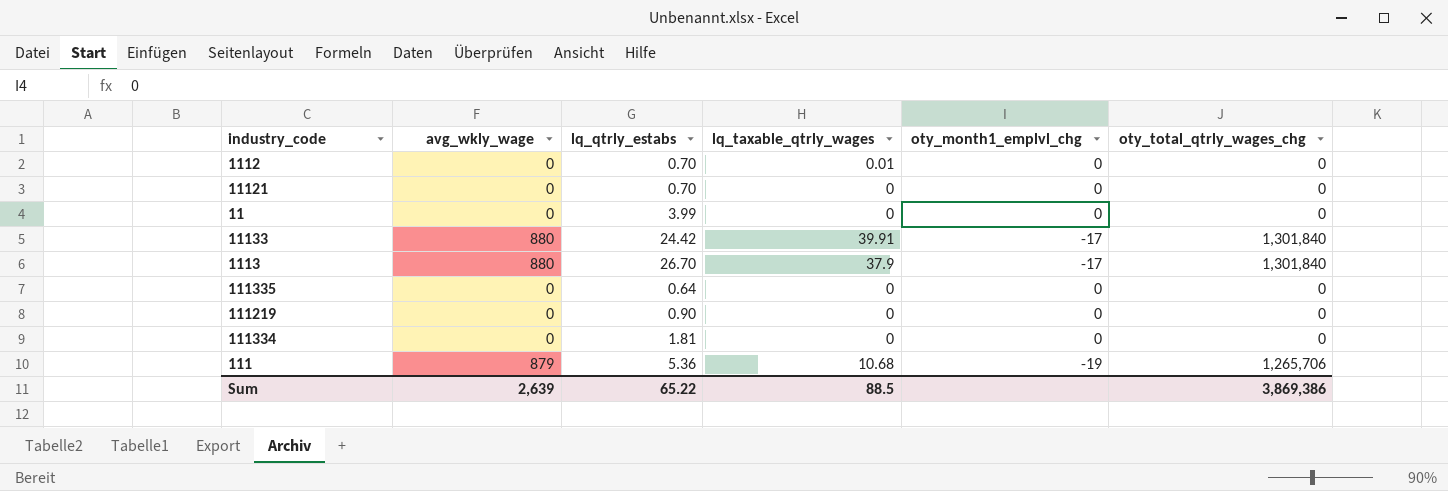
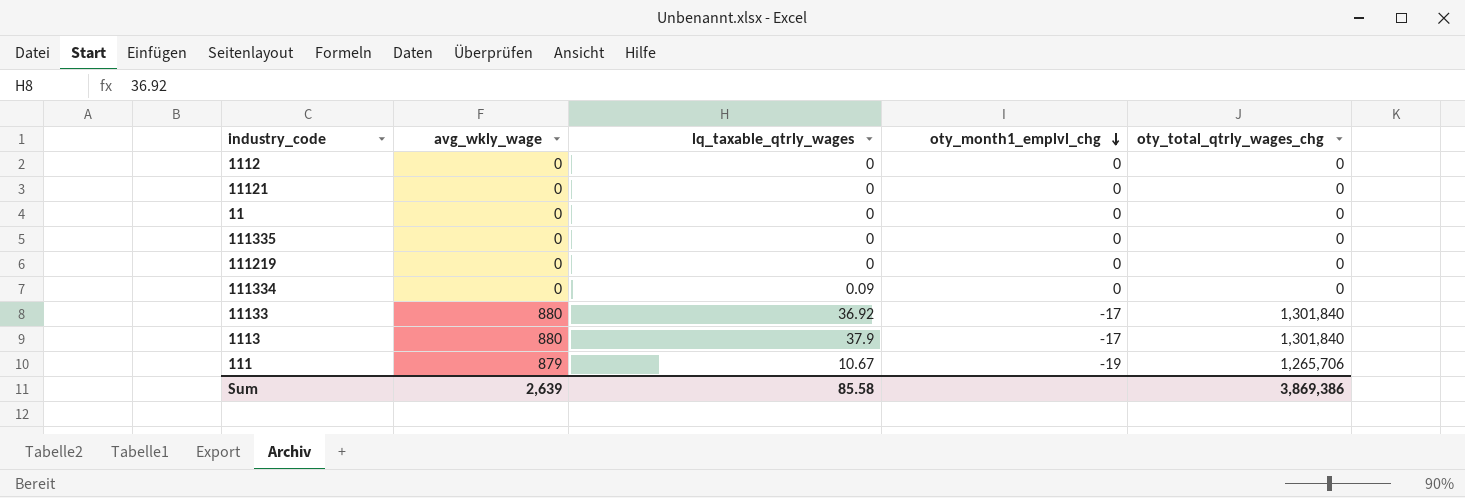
row order: none -> oty_month1_emplvl_chg descending
column lq_qtrly_estabs | position: 3 -> none
1112 | lq_taxable_qtrly_wages: 0.01 -> 0
111334 | lq_taxable_qtrly_wages: 0 -> 0.09
11133 | lq_taxable_qtrly_wages: 39.91 -> 36.92
111 | lq_taxable_qtrly_wages: 10.68 -> 10.67
Sum | lq_taxable_qtrly_wages: 88.5 -> 85.58

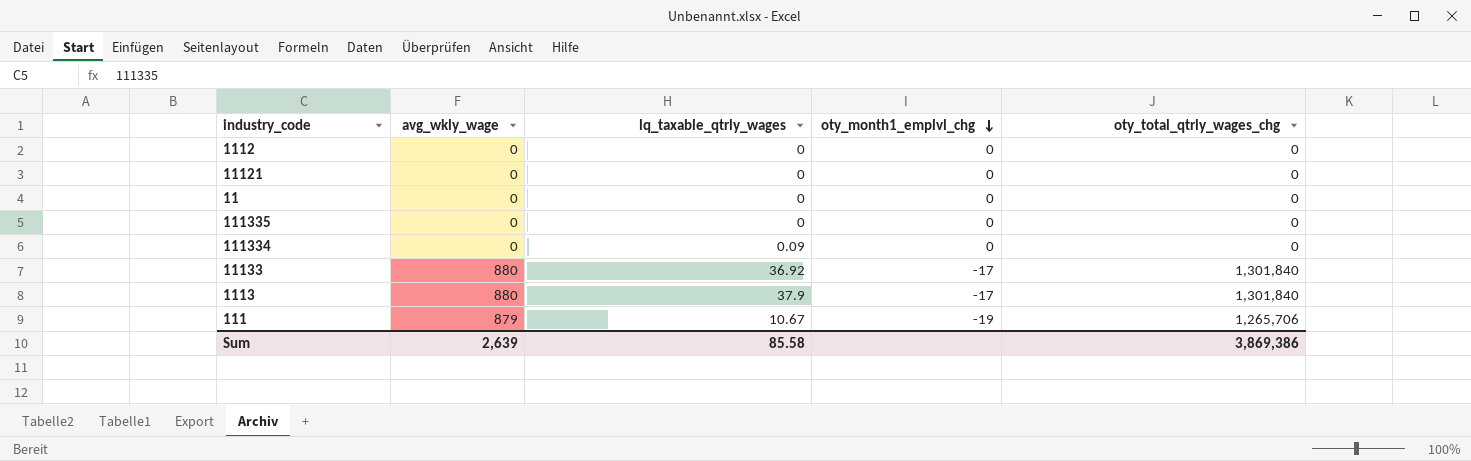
row 111219: 0 | 0 | 0 | 0 -> none

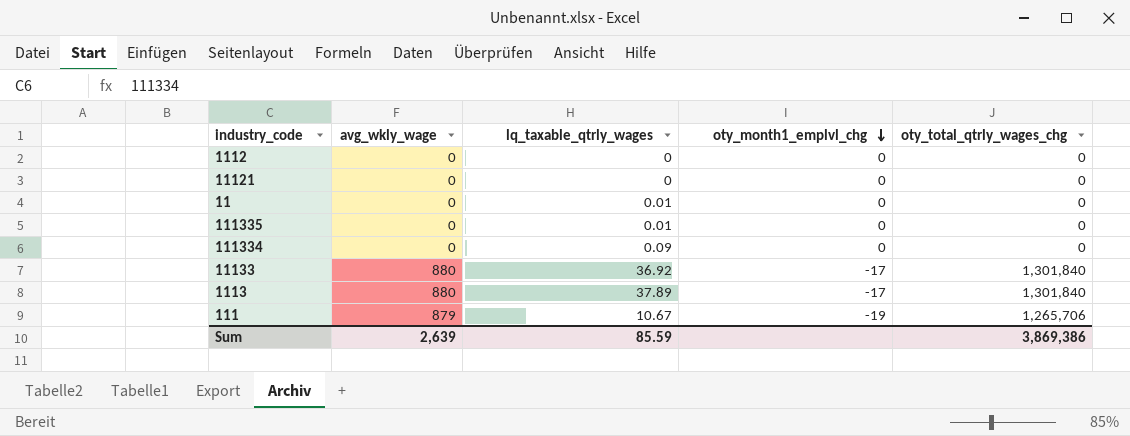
11 | lq_taxable_qtrly_wages: 0 -> 0.01
111335 | lq_taxable_qtrly_wages: 0 -> 0.01
1113 | lq_taxable_qtrly_wages: 37.9 -> 37.89
Sum | lq_taxable_qtrly_wages: 85.58 -> 85.59

